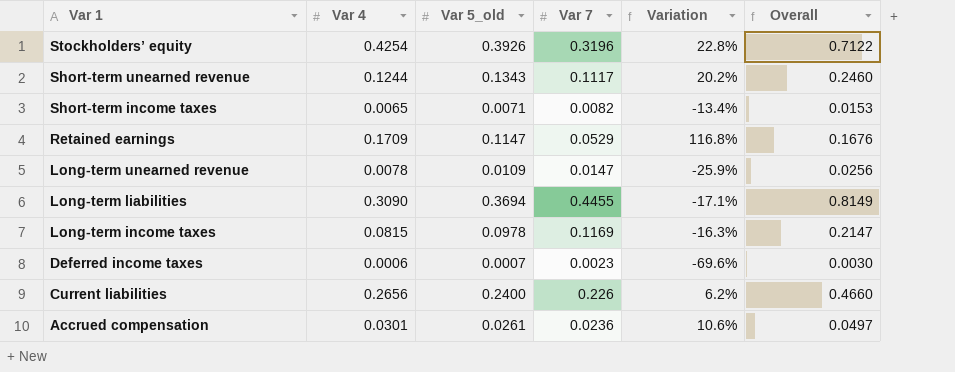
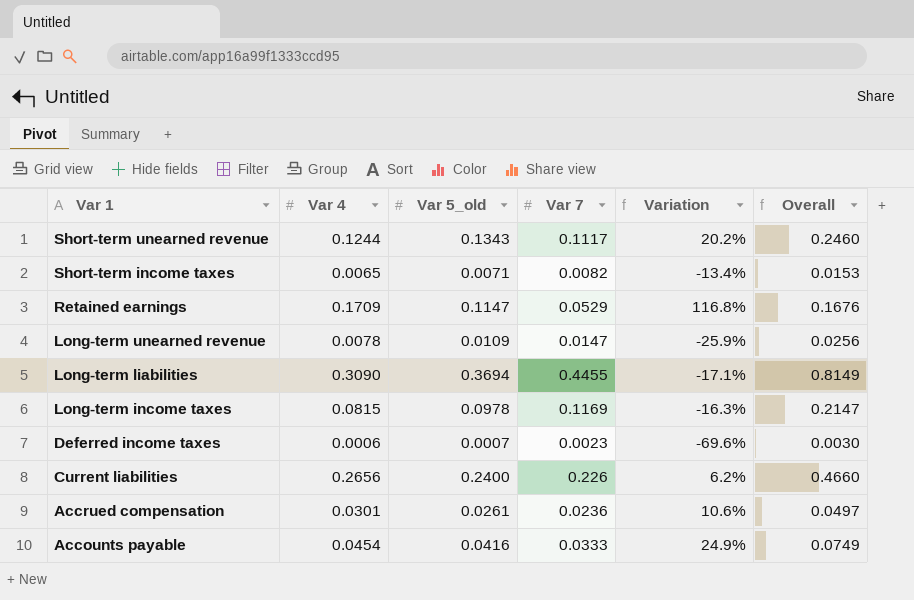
row Stockholders’ equity: 0.4254 | 0.3926 | 0.3196 | 22.8% | 0.7122 -> none
row Accounts payable: none -> 0.0454 | 0.0416 | 0.0333 | 24.9% | 0.0749

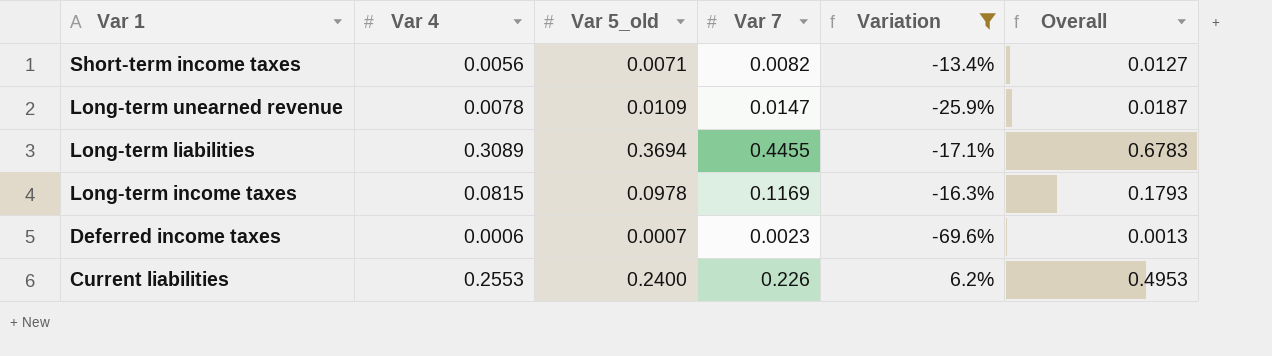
filter: none -> Variation <= 6.2%
column Overall | formula: [Var 5_old] + [Var 7] -> [Var 4] + [Var 5_old]
Short-term income taxes | Var 4: 0.0065 -> 0.0056
Long-term liabilities | Var 4: 0.3090 -> 0.3089
Current liabilities | Var 4: 0.2656 -> 0.2553

